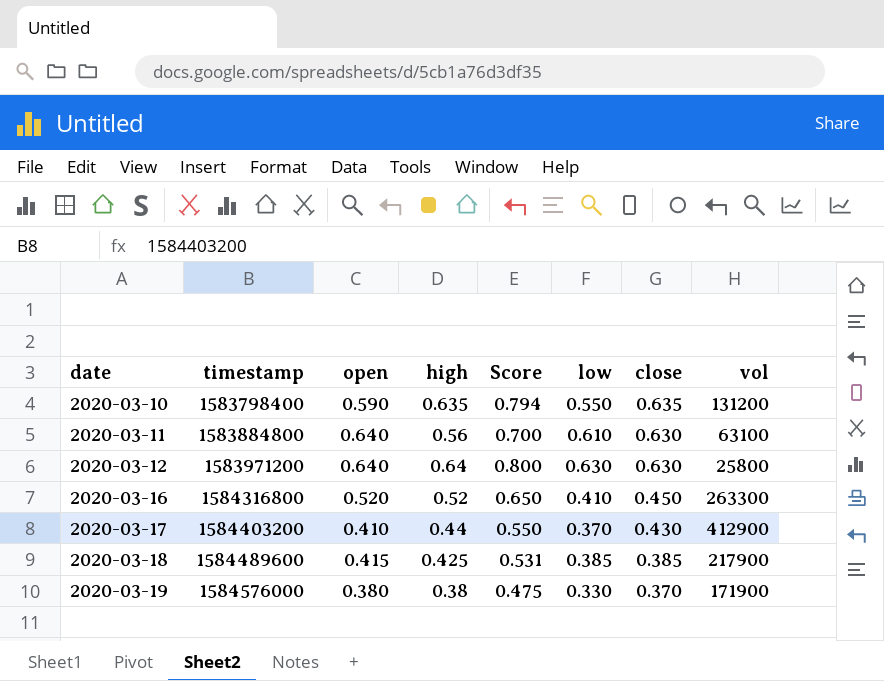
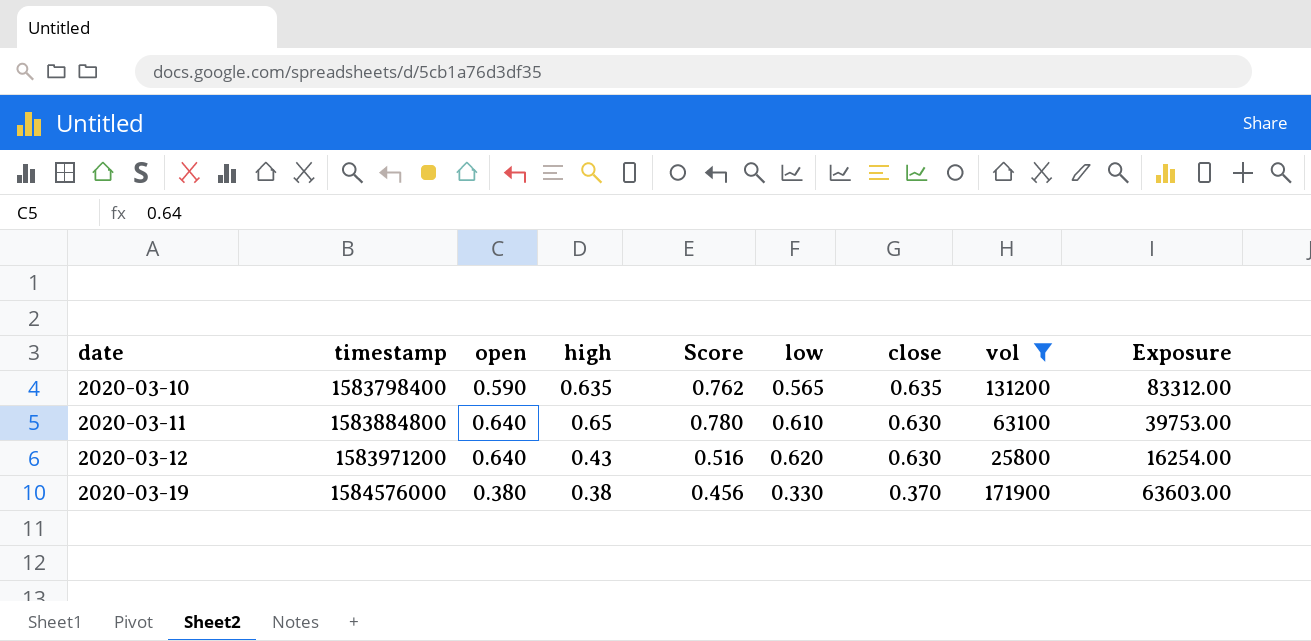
filter: none -> vol <= 171900
column Score | formula: [high] * 1.25 -> [high] * 1.2
column Exposure | formula: none -> [close] * [vol]
2020-03-10 | low: 0.550 -> 0.565
2020-03-11 | high: 0.56 -> 0.65
2020-03-12 | high: 0.64 -> 0.43
2020-03-12 | low: 0.630 -> 0.620

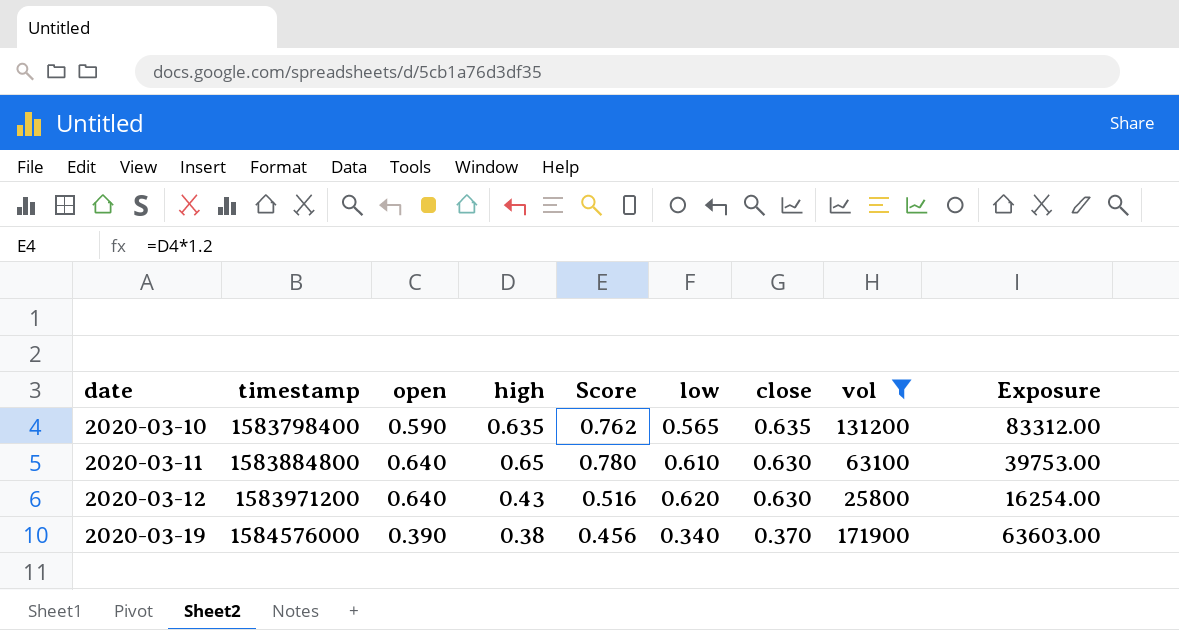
2020-03-19 | open: 0.380 -> 0.390
2020-03-19 | low: 0.330 -> 0.340

